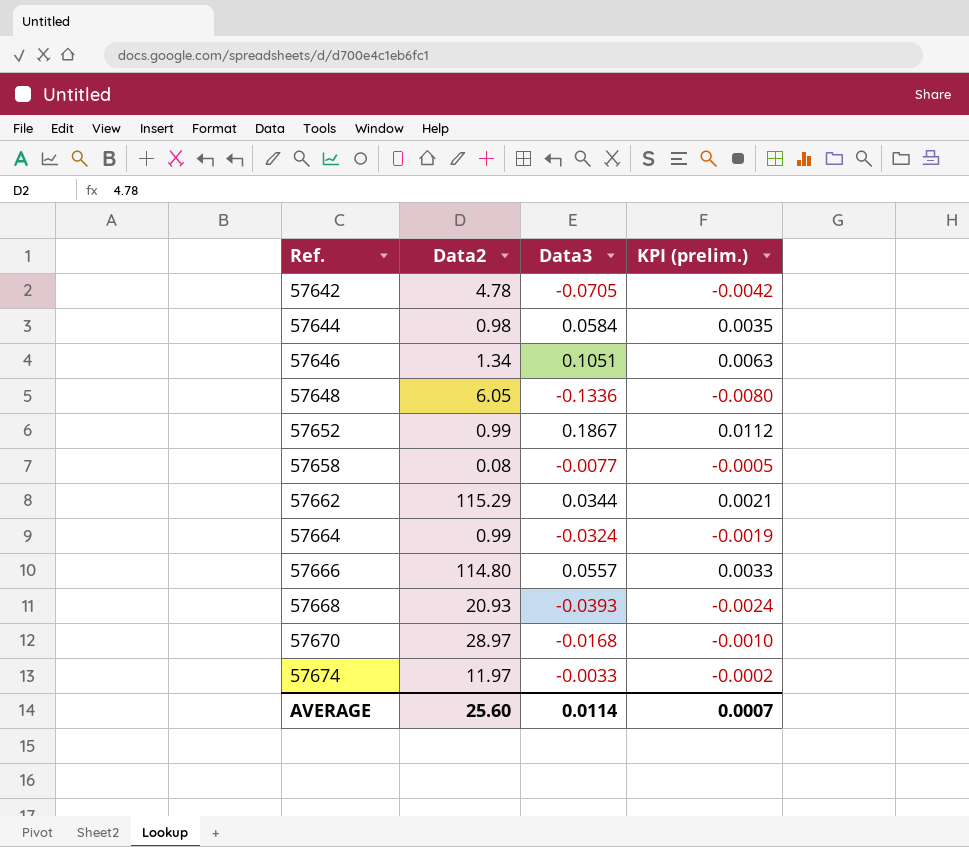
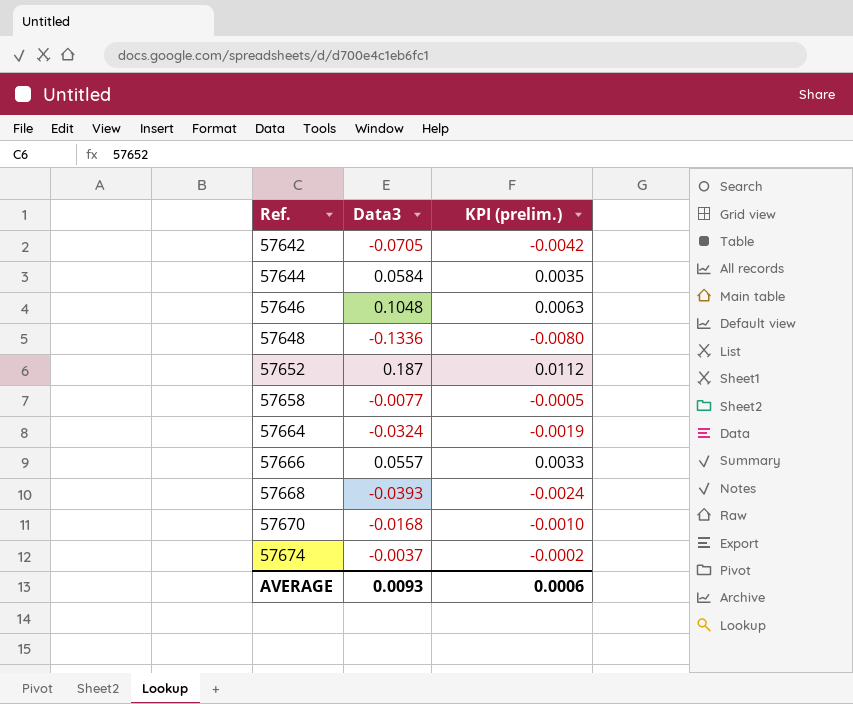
column Data2 | position: 2 -> none
row 57662: 115.29 | 0.0344 | 0.0021 -> none
57646 | Data3: 0.1051 -> 0.1048
57652 | Data3: 0.1867 -> 0.187
57674 | Data3: -0.0033 -> -0.0037
AVERAGE | Data3: 0.0114 -> 0.0093
AVERAGE | KPI (prelim.): 0.0007 -> 0.0006

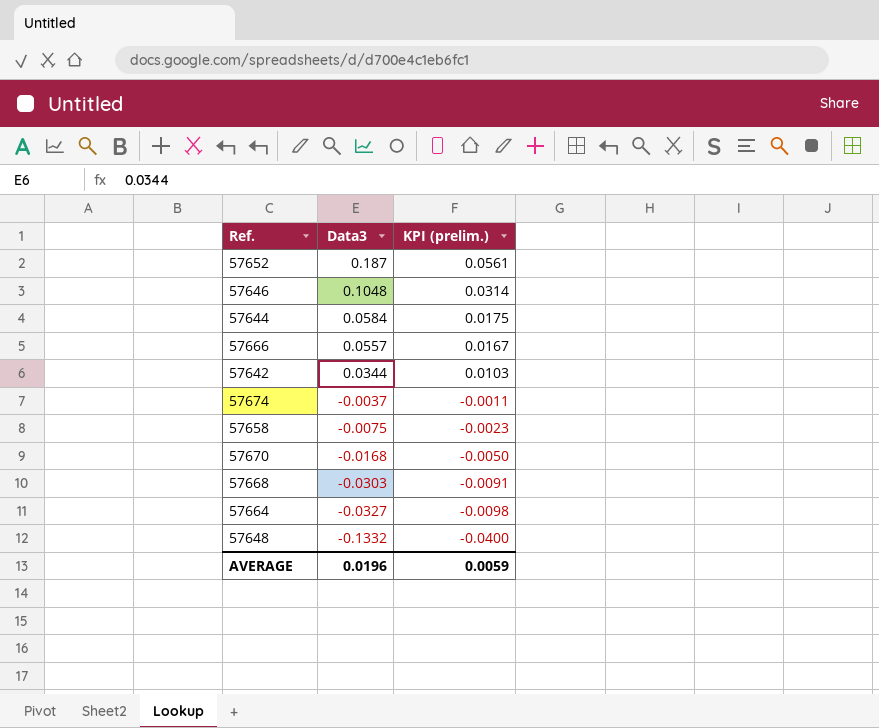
row order: Ref. ascending -> Data3 descending
column KPI (prelim.) | formula: [Data3] * 0.06 -> [Data3] * 0.3
57642 | Data3: -0.0705 -> 0.0344
57658 | Data3: -0.0077 -> -0.0075
57668 | Data3: -0.0393 -> -0.0303
57664 | Data3: -0.0324 -> -0.0327
57648 | Data3: -0.1336 -> -0.1332
AVERAGE | Data3: 0.0093 -> 0.0196
AVERAGE | KPI (prelim.): 0.0006 -> 0.0059

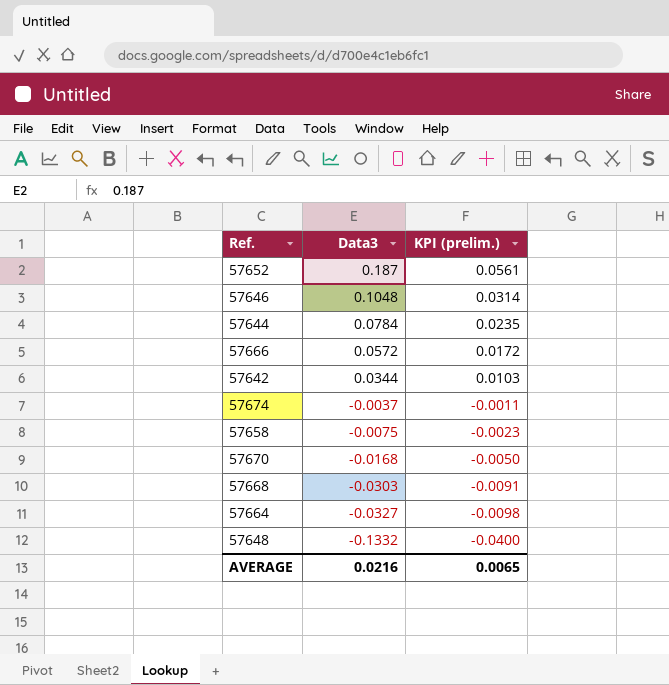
57644 | Data3: 0.0584 -> 0.0784
57644 | KPI (prelim.): 0.0175 -> 0.0235
57666 | Data3: 0.0557 -> 0.0572
57666 | KPI (prelim.): 0.0167 -> 0.0172
AVERAGE | Data3: 0.0196 -> 0.0216
AVERAGE | KPI (prelim.): 0.0059 -> 0.0065

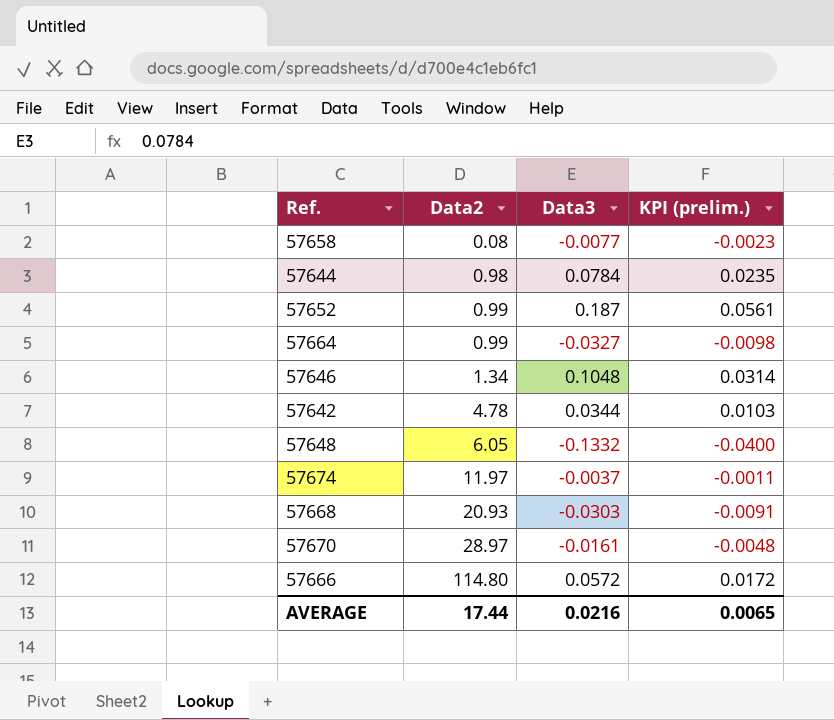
row order: Data3 descending -> Data2 ascending
column Data2 | position: none -> 2
57658 | Data3: -0.0075 -> -0.0077
57670 | Data3: -0.0168 -> -0.0161
57670 | KPI (prelim.): -0.0050 -> -0.0048

